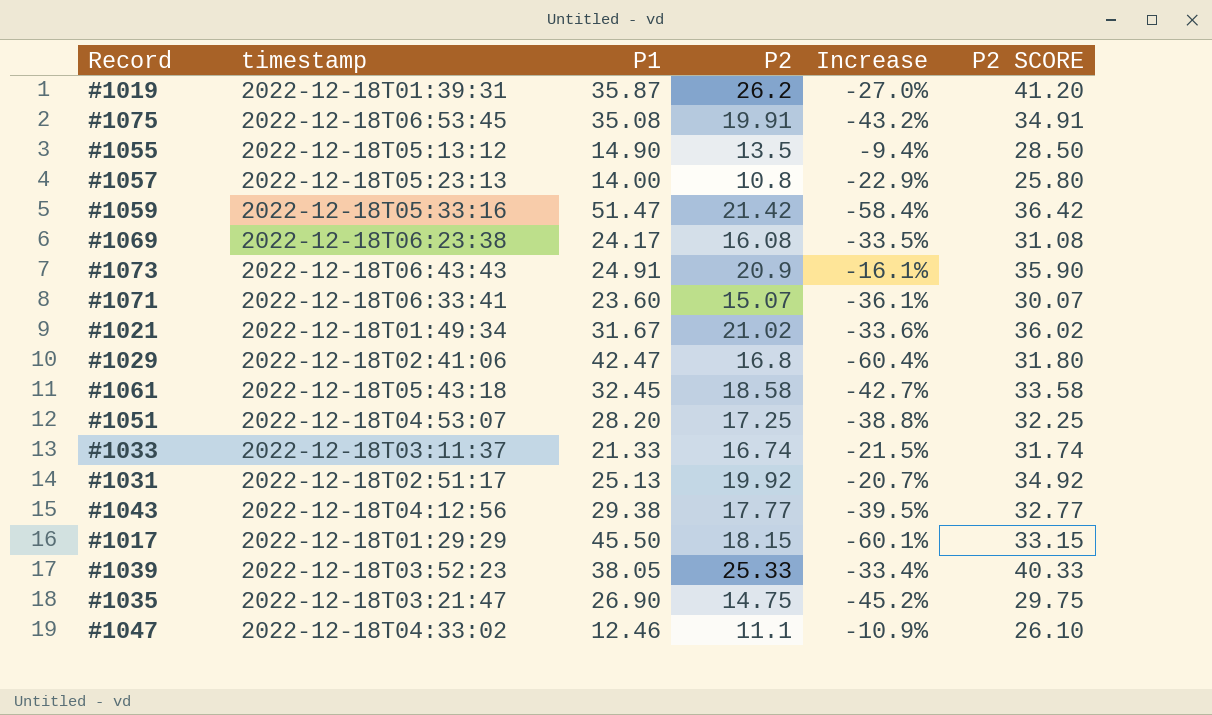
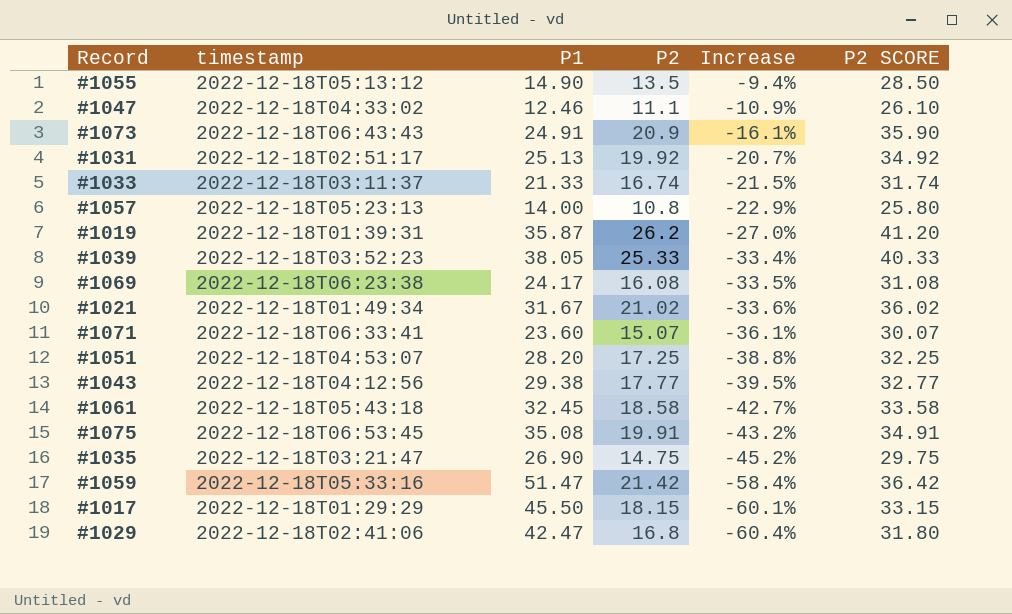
row order: none -> Increase descending

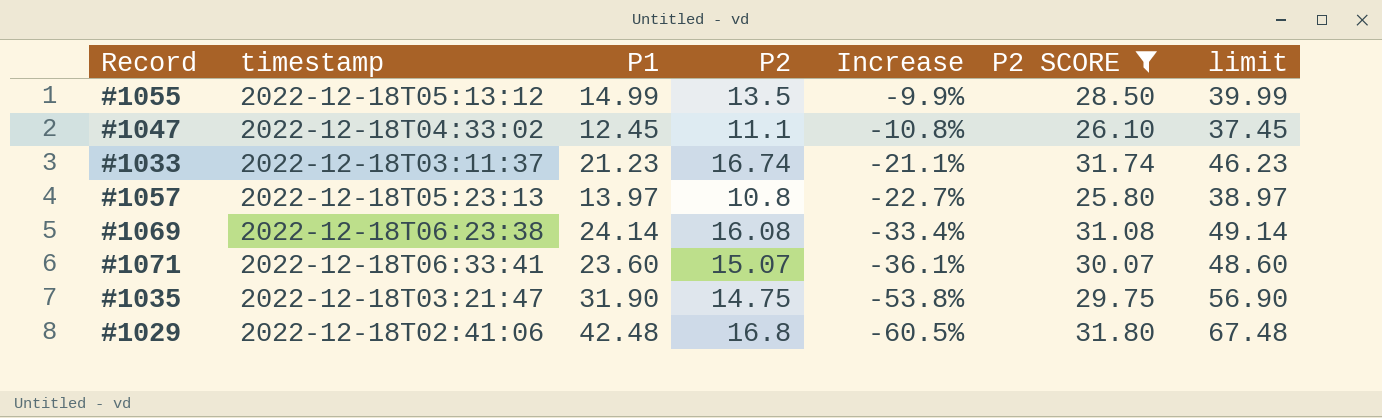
filter: none -> P2 SCORE <= 31.80
column limit | formula: none -> [P1] + 25
#1055 | P1: 14.90 -> 14.99
#1055 | Increase: -9.4% -> -9.9%
#1047 | P1: 12.46 -> 12.45
#1047 | Increase: -10.9% -> -10.8%
#1033 | P1: 21.33 -> 21.23
#1033 | Increase: -21.5% -> -21.1%
#1057 | P1: 14.00 -> 13.97
#1057 | Increase: -22.9% -> -22.7%
#1069 | P1: 24.17 -> 24.14
#1069 | Increase: -33.5% -> -33.4%
#1035 | P1: 26.90 -> 31.90
#1035 | Increase: -45.2% -> -53.8%
#1029 | P1: 42.47 -> 42.48
#1029 | Increase: -60.4% -> -60.5%

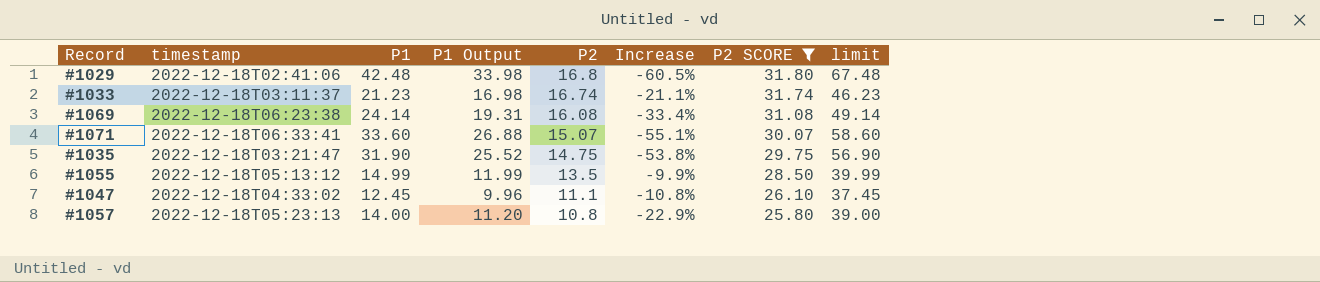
row order: Increase descending -> P2 descending
column P1 Output | formula: none -> [P1] * 0.8
#1071 | P1: 23.60 -> 33.60
#1071 | Increase: -36.1% -> -55.1%
#1071 | limit: 48.60 -> 58.60
#1057 | P1: 13.97 -> 14.00
#1057 | Increase: -22.7% -> -22.9%
#1057 | limit: 38.97 -> 39.00

